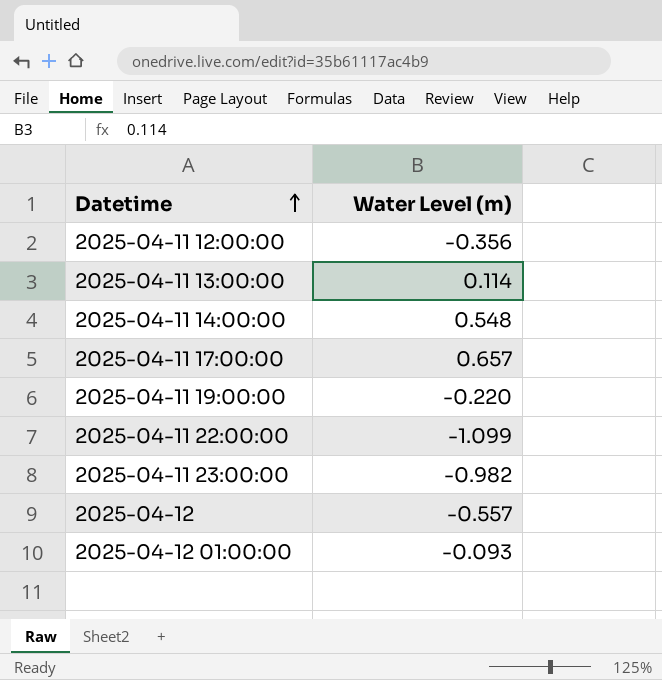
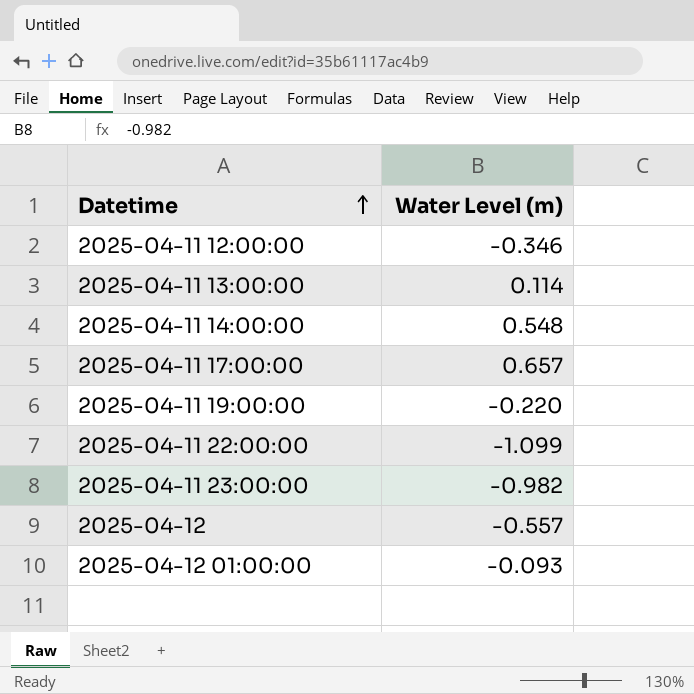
2025-04-11 12:00:00 | Water Level (m): -0.356 -> -0.346

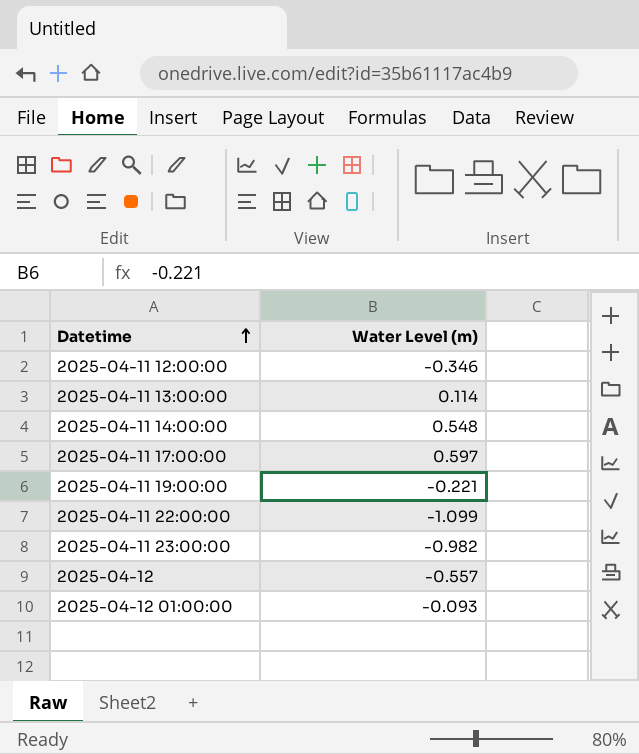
2025-04-11 17:00:00 | Water Level (m): 0.657 -> 0.597
2025-04-11 19:00:00 | Water Level (m): -0.220 -> -0.221

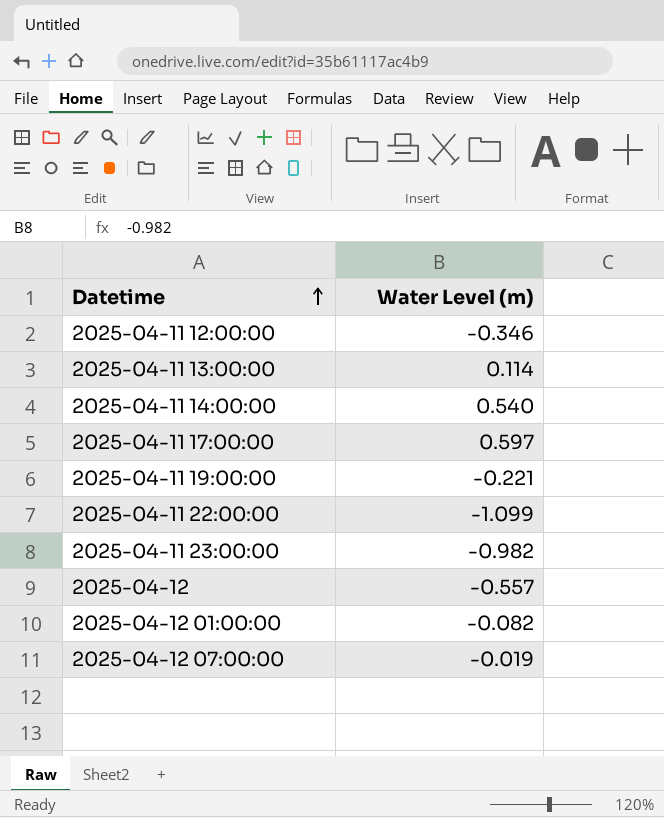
2025-04-11 14:00:00 | Water Level (m): 0.548 -> 0.540
2025-04-12 01:00:00 | Water Level (m): -0.093 -> -0.082
row 2025-04-12 07:00:00: none -> -0.019

